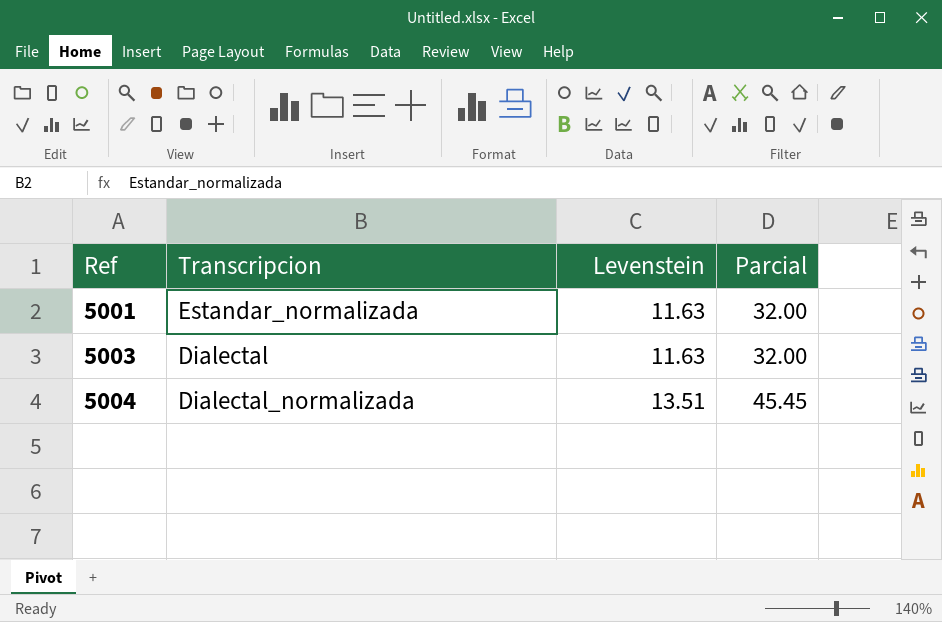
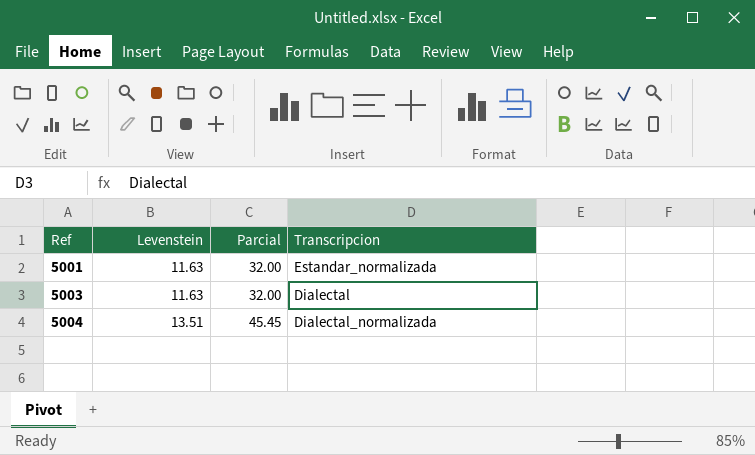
column Transcripcion | position: 2 -> 4

